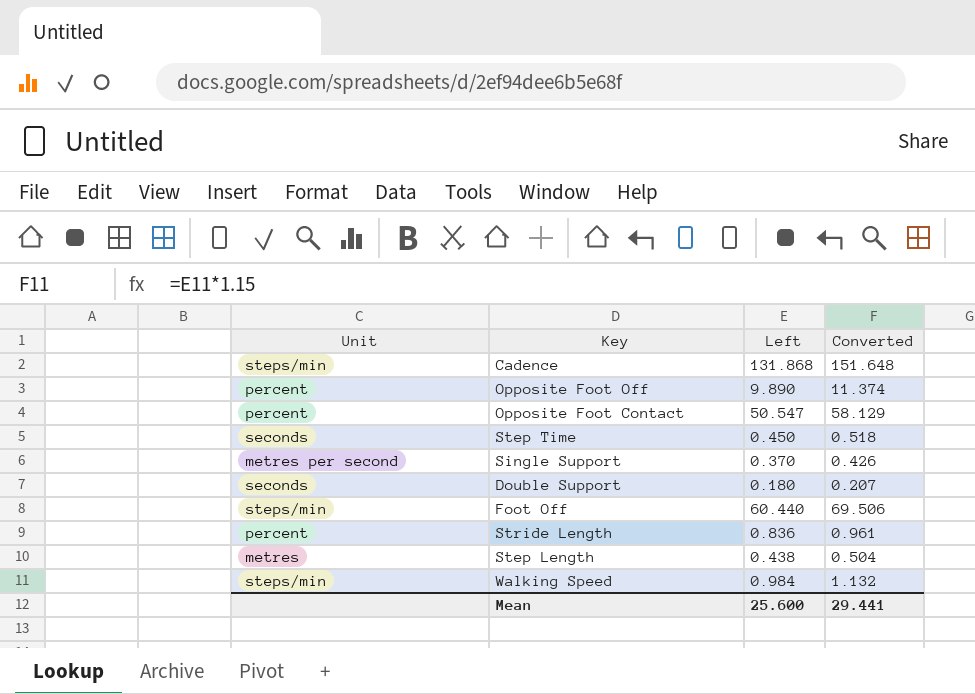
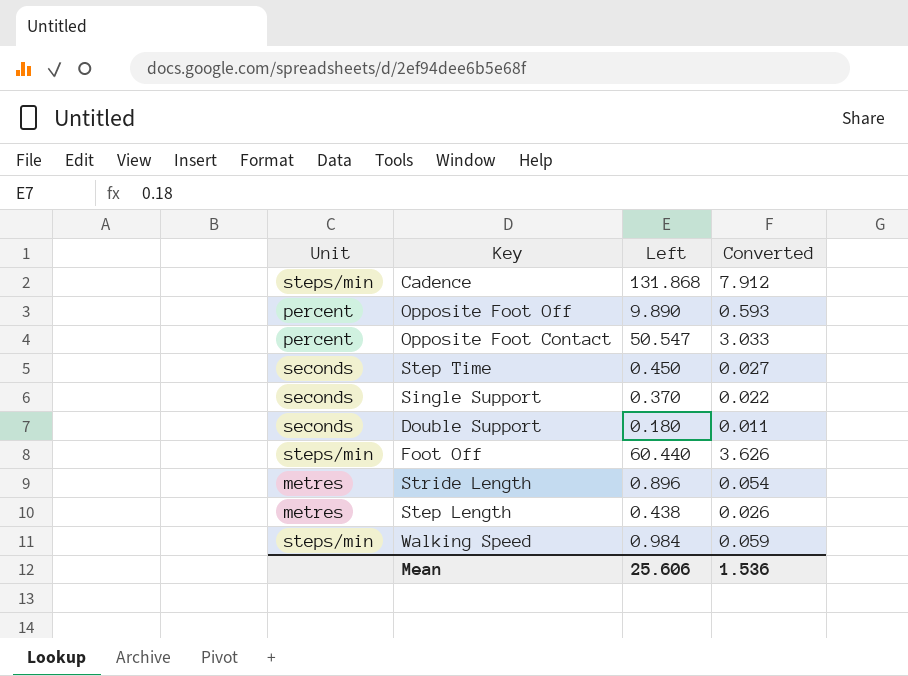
column Converted | formula: [Left] * 1.15 -> [Left] * 0.06
Single Support | Unit: metres per second -> seconds
Stride Length | Unit: percent -> metres
Stride Length | Left: 0.836 -> 0.896
Mean | Left: 25.600 -> 25.606
Mean | Converted: 29.441 -> 1.536

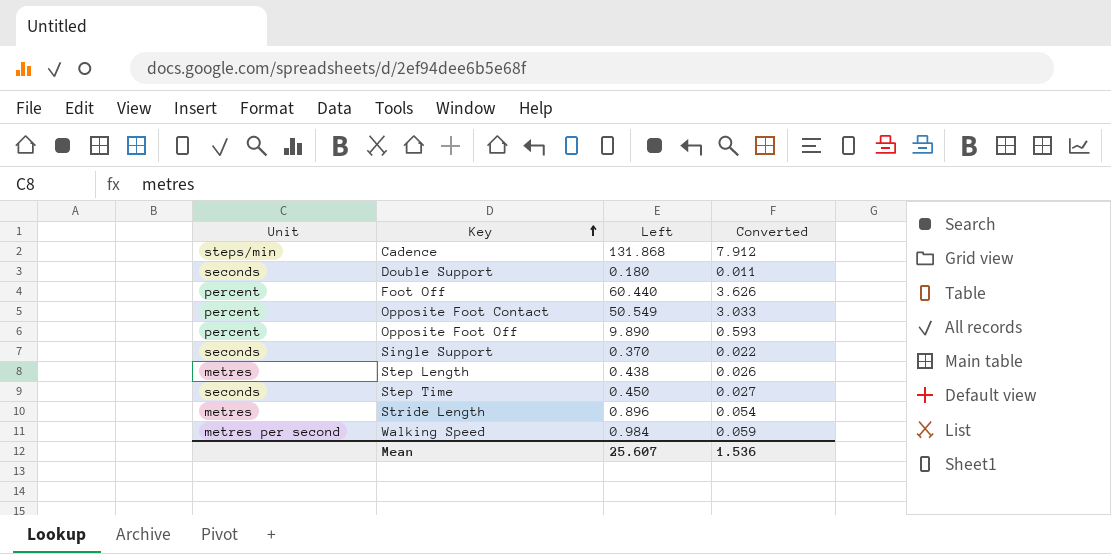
row order: none -> Key ascending
Foot Off | Unit: steps/min -> percent
Opposite Foot Contact | Left: 50.547 -> 50.549
Walking Speed | Unit: steps/min -> metres per second
Mean | Left: 25.606 -> 25.607

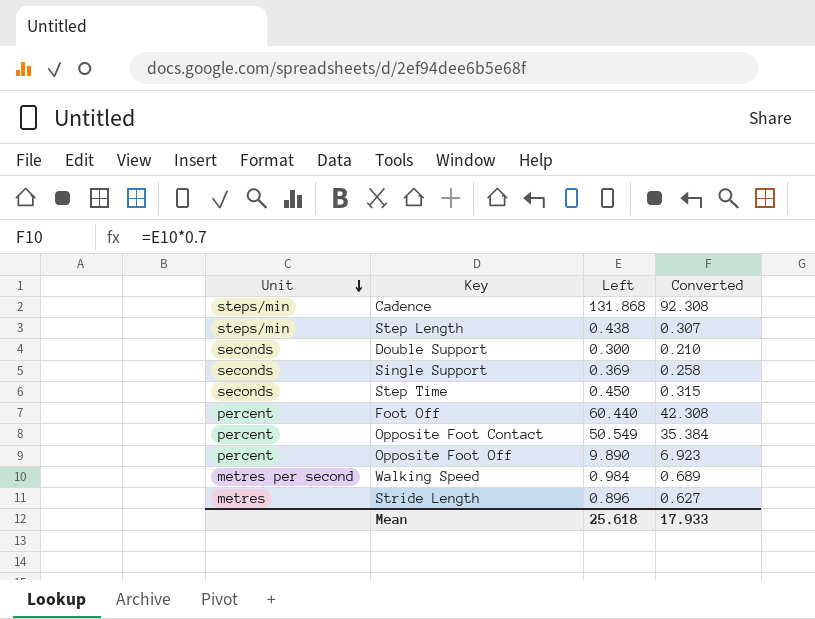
row order: Key ascending -> Unit descending
column Converted | formula: [Left] * 0.06 -> [Left] * 0.7
Step Length | Unit: metres -> steps/min
Double Support | Left: 0.180 -> 0.300
Single Support | Left: 0.370 -> 0.369
Mean | Left: 25.607 -> 25.618
Mean | Converted: 1.536 -> 17.933

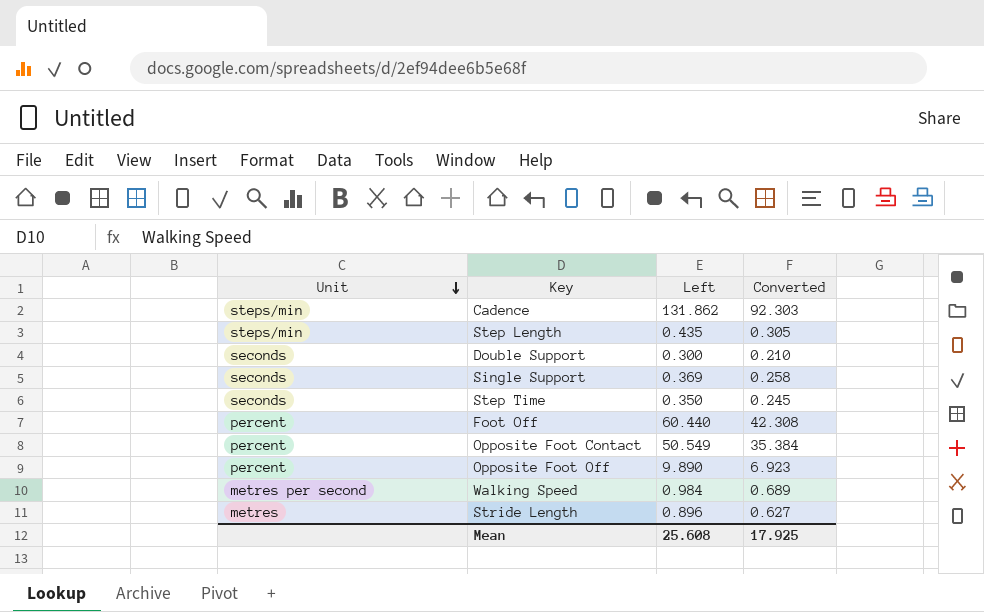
Cadence | Left: 131.868 -> 131.862
Cadence | Converted: 92.308 -> 92.303
Step Length | Left: 0.438 -> 0.435
Step Length | Converted: 0.307 -> 0.305
Step Time | Left: 0.450 -> 0.350
Step Time | Converted: 0.315 -> 0.245
Mean | Left: 25.618 -> 25.608
Mean | Converted: 17.933 -> 17.925

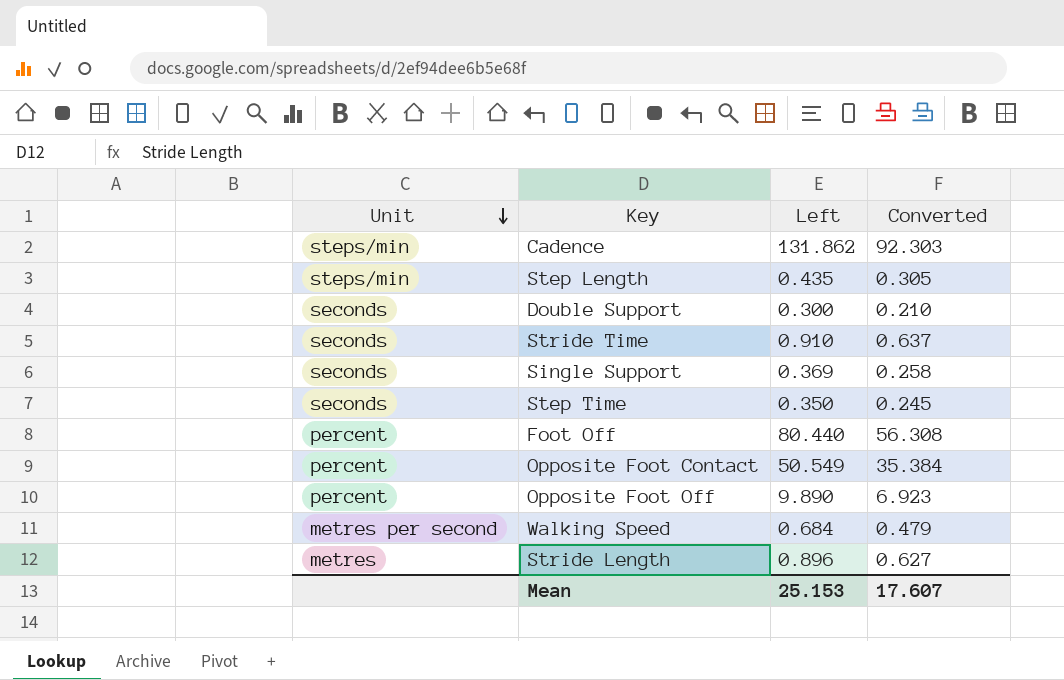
row Stride Time: none -> seconds | 0.910 | 0.637
Foot Off | Left: 60.440 -> 80.440
Foot Off | Converted: 42.308 -> 56.308
Walking Speed | Left: 0.984 -> 0.684
Walking Speed | Converted: 0.689 -> 0.479
Mean | Left: 25.608 -> 25.153
Mean | Converted: 17.925 -> 17.607

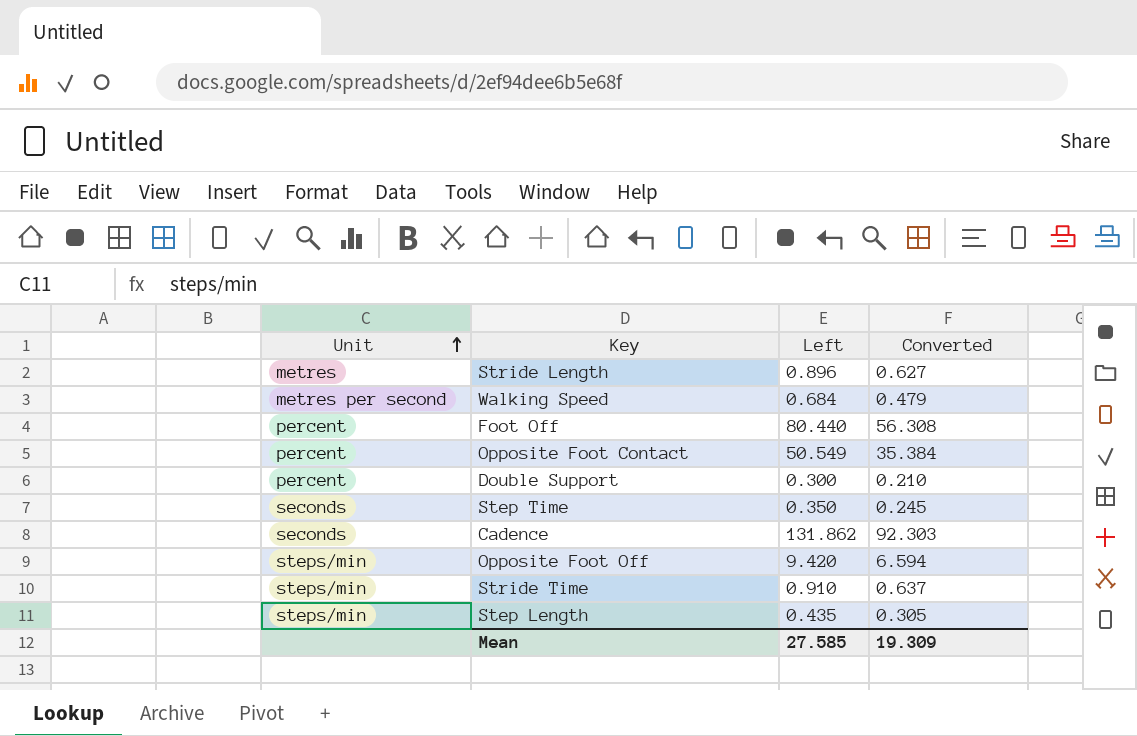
row order: Unit descending -> Unit ascending
row Single Support: seconds | 0.369 | 0.258 -> none
Double Support | Unit: seconds -> percent
Cadence | Unit: steps/min -> seconds
Opposite Foot Off | Unit: percent -> steps/min
Opposite Foot Off | Left: 9.890 -> 9.420
Opposite Foot Off | Converted: 6.923 -> 6.594
Stride Time | Unit: seconds -> steps/min
Mean | Left: 25.153 -> 27.585
Mean | Converted: 17.607 -> 19.309

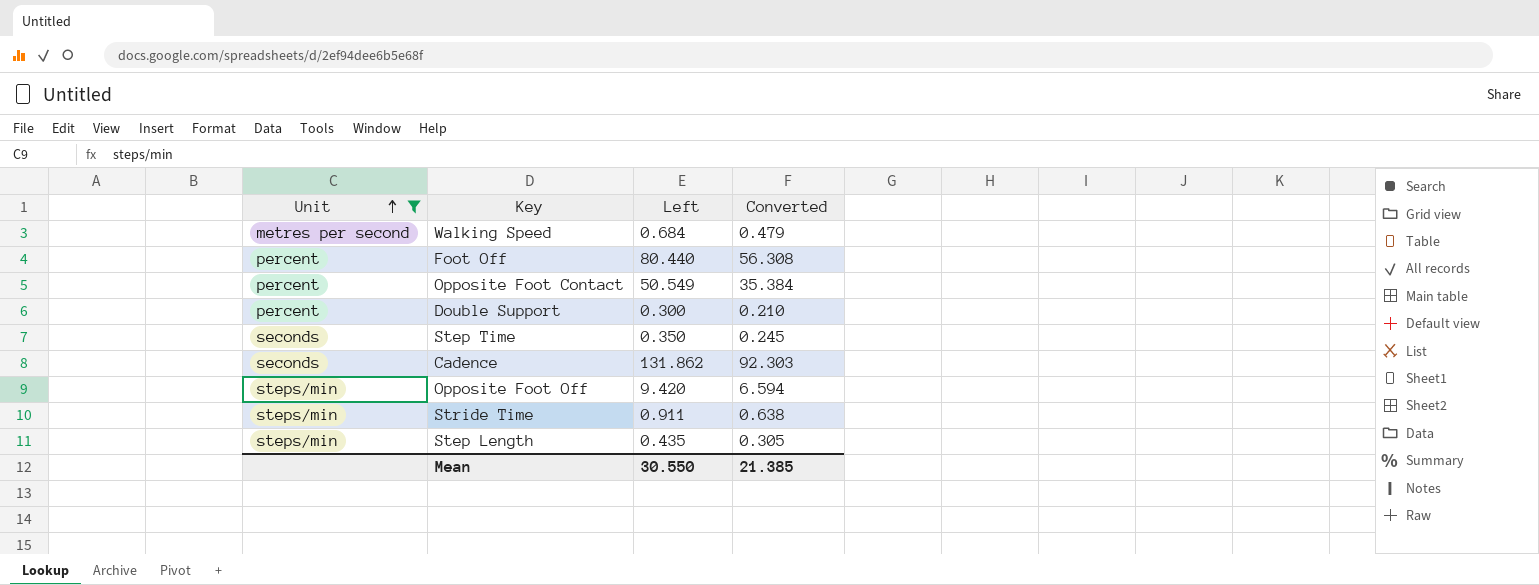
filter: none -> Unit != metres
Stride Time | Left: 0.910 -> 0.911
Stride Time | Converted: 0.637 -> 0.638
Mean | Left: 27.585 -> 30.550
Mean | Converted: 19.309 -> 21.385

